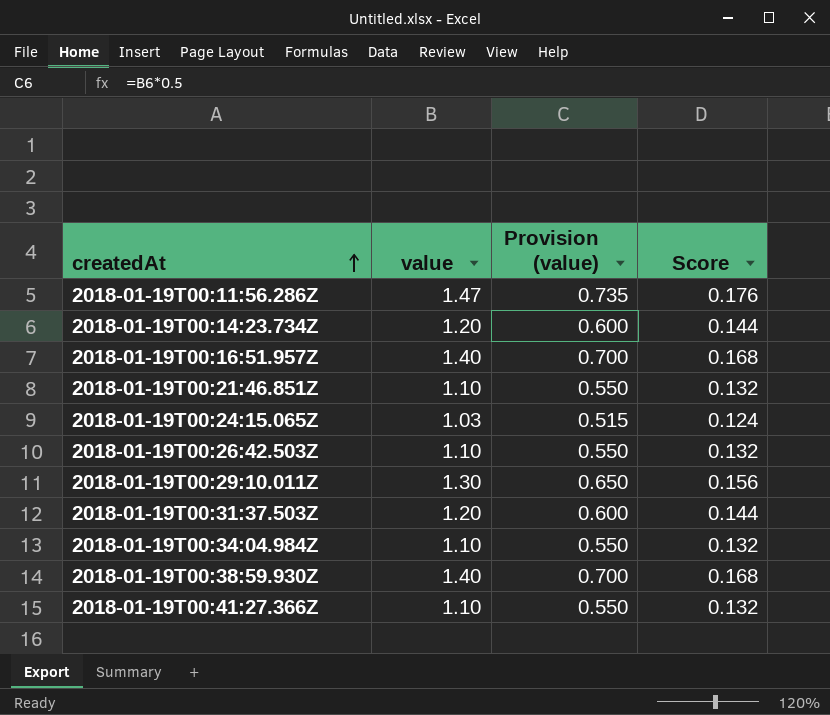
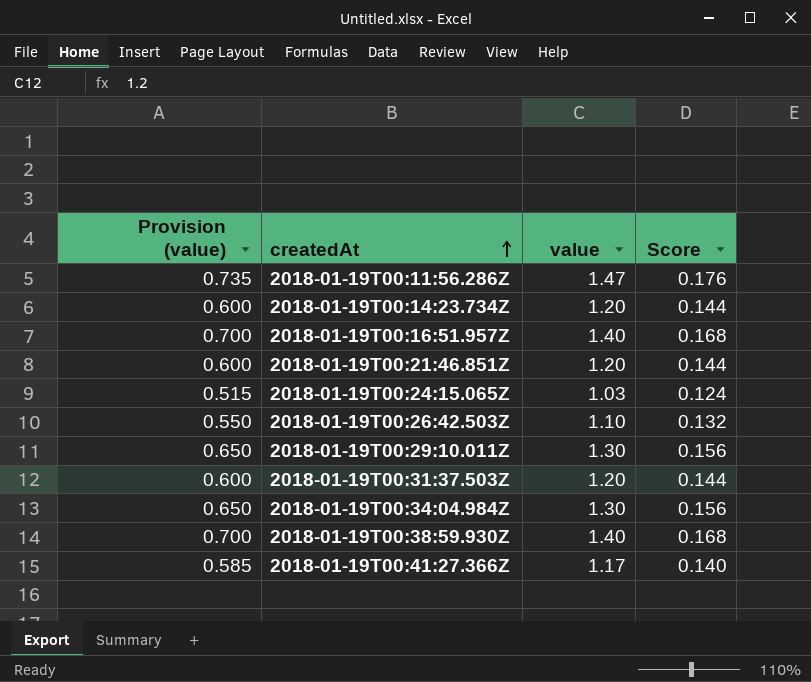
column Provision (value) | position: 3 -> 1
2018-01-19T00:21:46.851Z | Provision (value): 0.550 -> 0.600
2018-01-19T00:21:46.851Z | value: 1.10 -> 1.20
2018-01-19T00:21:46.851Z | Score: 0.132 -> 0.144
2018-01-19T00:34:04.984Z | Provision (value): 0.550 -> 0.650
2018-01-19T00:34:04.984Z | value: 1.10 -> 1.30
2018-01-19T00:34:04.984Z | Score: 0.132 -> 0.156
2018-01-19T00:41:27.366Z | Provision (value): 0.550 -> 0.585
2018-01-19T00:41:27.366Z | value: 1.10 -> 1.17
2018-01-19T00:41:27.366Z | Score: 0.132 -> 0.140

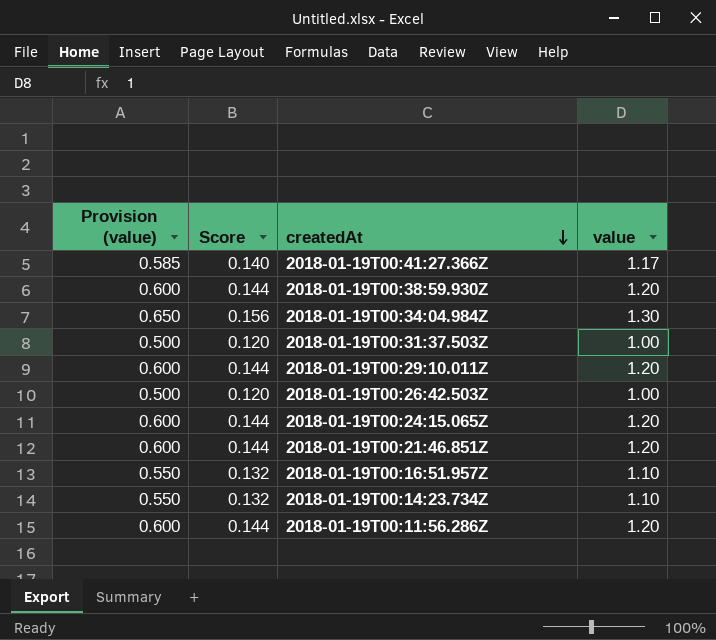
row order: createdAt ascending -> createdAt descending
column Score | position: 4 -> 2
2018-01-19T00:38:59.930Z | Provision (value): 0.700 -> 0.600
2018-01-19T00:38:59.930Z | Score: 0.168 -> 0.144
2018-01-19T00:38:59.930Z | value: 1.40 -> 1.20
2018-01-19T00:31:37.503Z | Provision (value): 0.600 -> 0.500
2018-01-19T00:31:37.503Z | Score: 0.144 -> 0.120
2018-01-19T00:31:37.503Z | value: 1.20 -> 1.00
2018-01-19T00:29:10.011Z | Provision (value): 0.650 -> 0.600
2018-01-19T00:29:10.011Z | Score: 0.156 -> 0.144
2018-01-19T00:29:10.011Z | value: 1.30 -> 1.20
2018-01-19T00:26:42.503Z | Provision (value): 0.550 -> 0.500
2018-01-19T00:26:42.503Z | Score: 0.132 -> 0.120
2018-01-19T00:26:42.503Z | value: 1.10 -> 1.00
2018-01-19T00:24:15.065Z | Provision (value): 0.515 -> 0.600
2018-01-19T00:24:15.065Z | Score: 0.124 -> 0.144
2018-01-19T00:24:15.065Z | value: 1.03 -> 1.20
2018-01-19T00:16:51.957Z | Provision (value): 0.700 -> 0.550
2018-01-19T00:16:51.957Z | Score: 0.168 -> 0.132
2018-01-19T00:16:51.957Z | value: 1.40 -> 1.10
2018-01-19T00:14:23.734Z | Provision (value): 0.600 -> 0.550
2018-01-19T00:14:23.734Z | Score: 0.144 -> 0.132
2018-01-19T00:14:23.734Z | value: 1.20 -> 1.10
2018-01-19T00:11:56.286Z | Provision (value): 0.735 -> 0.600
2018-01-19T00:11:56.286Z | Score: 0.176 -> 0.144
2018-01-19T00:11:56.286Z | value: 1.47 -> 1.20

